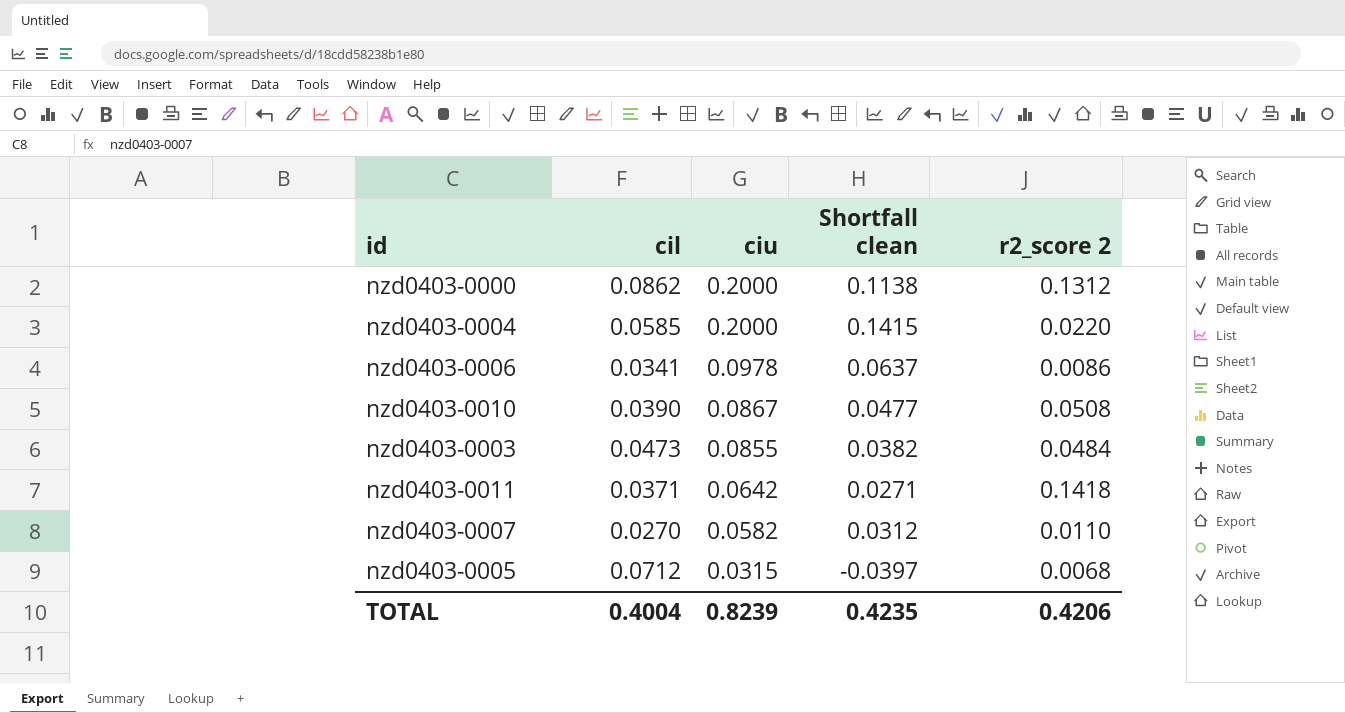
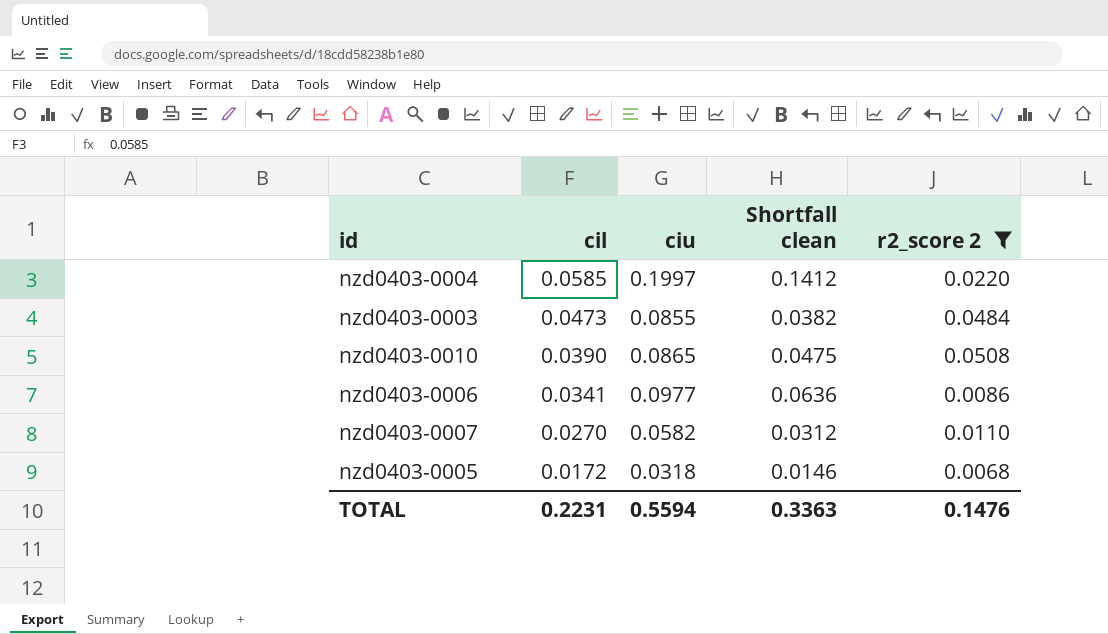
filter: none -> r2_score 2 <= 0.0508
row order: ciu descending -> cil descending
nzd0403-0004 | ciu: 0.2000 -> 0.1997
nzd0403-0004 | Shortfall clean: 0.1415 -> 0.1412
nzd0403-0010 | ciu: 0.0867 -> 0.0865
nzd0403-0010 | Shortfall clean: 0.0477 -> 0.0475
nzd0403-0006 | ciu: 0.0978 -> 0.0977
nzd0403-0006 | Shortfall clean: 0.0637 -> 0.0636
nzd0403-0005 | cil: 0.0712 -> 0.0172
nzd0403-0005 | ciu: 0.0315 -> 0.0318
nzd0403-0005 | Shortfall clean: -0.0397 -> 0.0146
TOTAL | cil: 0.4004 -> 0.2231
TOTAL | ciu: 0.8239 -> 0.5594
TOTAL | Shortfall clean: 0.4235 -> 0.3363
TOTAL | r2_score 2: 0.4206 -> 0.1476

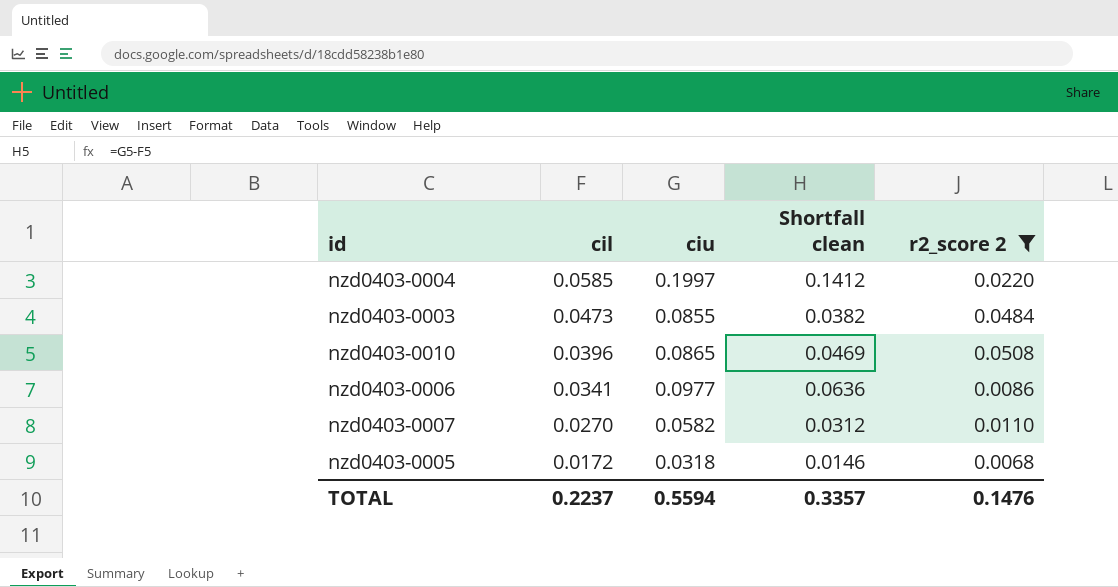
nzd0403-0010 | cil: 0.0390 -> 0.0396
nzd0403-0010 | Shortfall clean: 0.0475 -> 0.0469
TOTAL | cil: 0.2231 -> 0.2237
TOTAL | Shortfall clean: 0.3363 -> 0.3357

